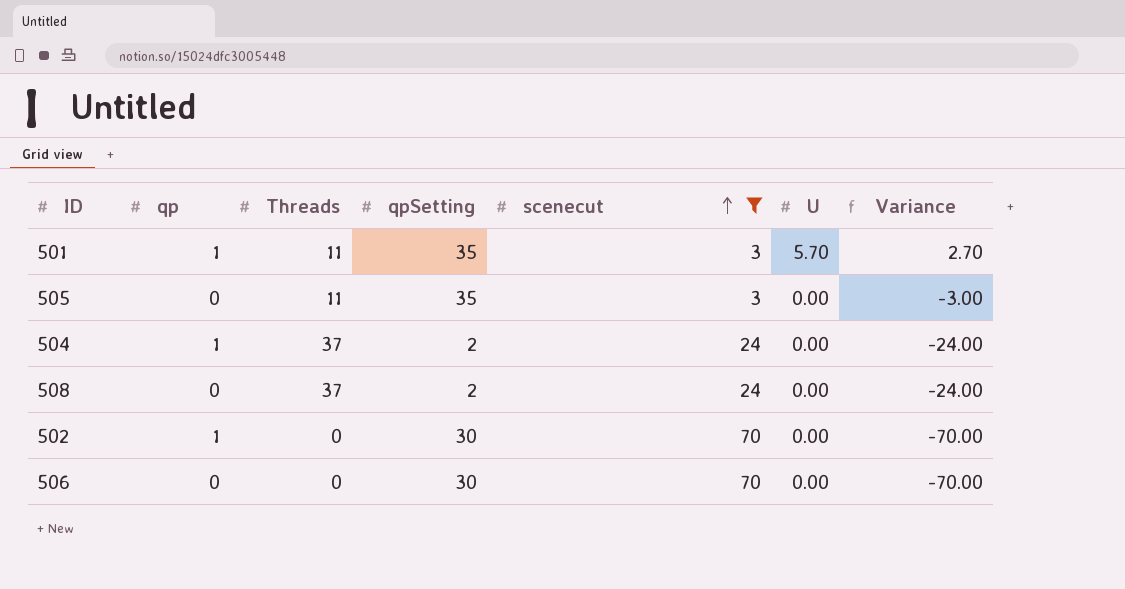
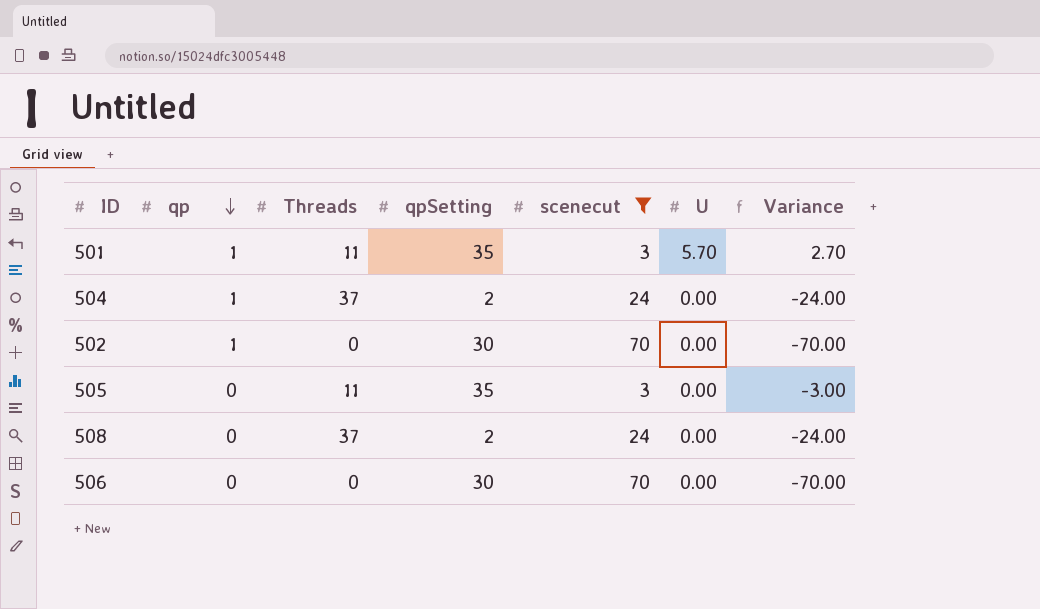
row order: scenecut ascending -> qp descending

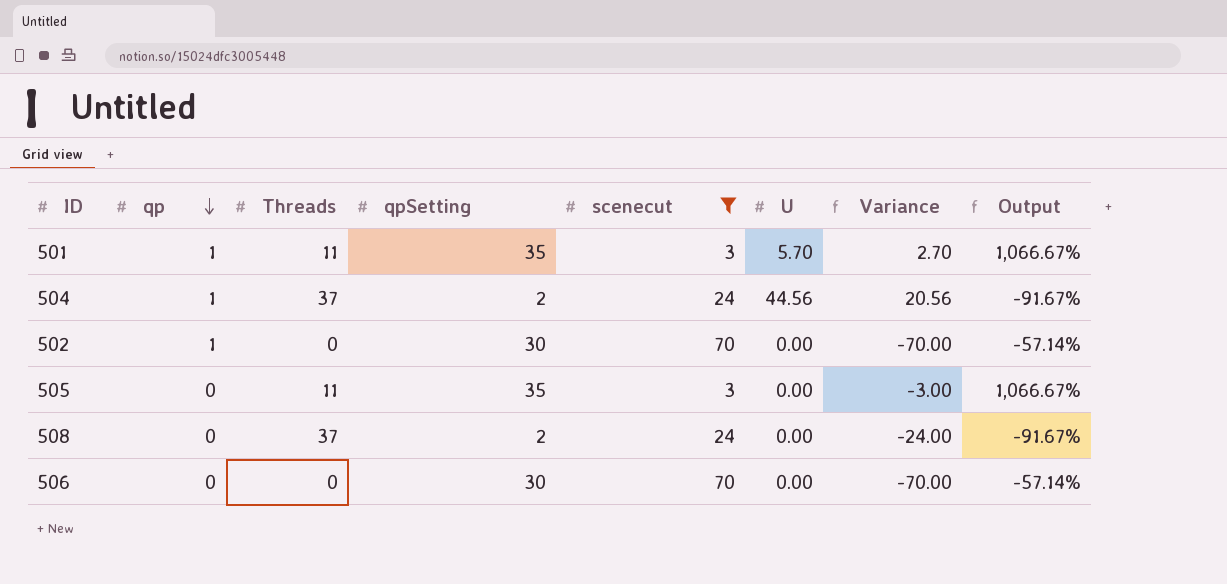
column Output | formula: none -> ([qpSetting] - [scenecut]) / [scenecut]
504 | U: 0.00 -> 44.56
504 | Variance: -24.00 -> 20.56

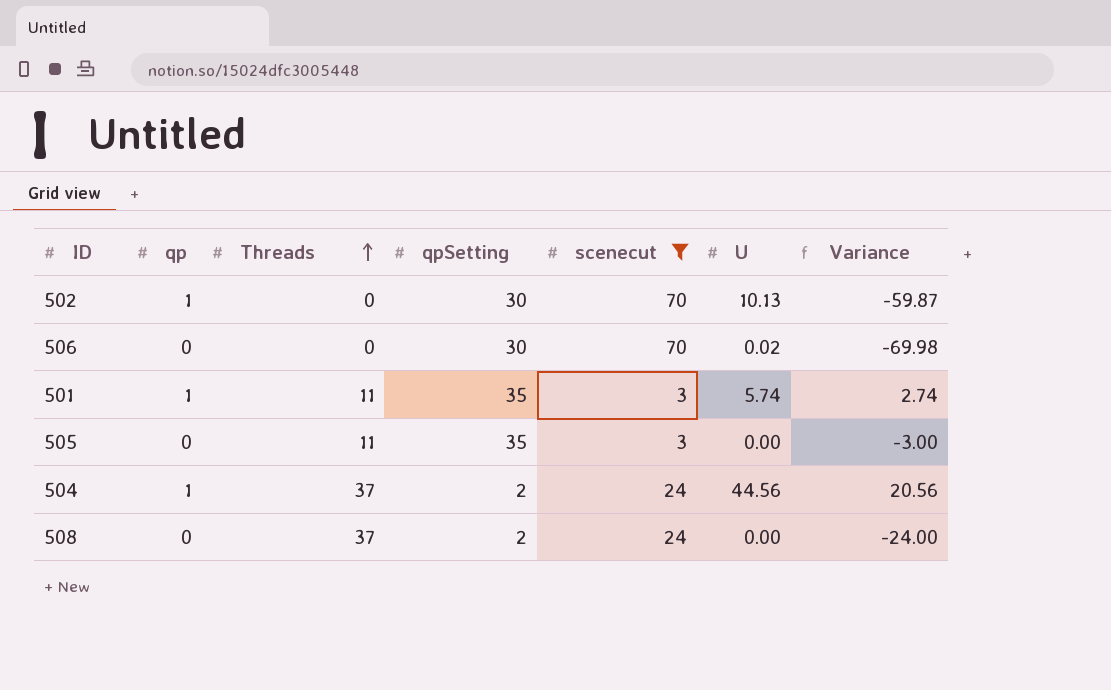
row order: qp descending -> Threads ascending
column Output | formula: ([qpSetting] - [scenecut]) / [scenecut] -> none
502 | U: 0.00 -> 10.13
502 | Variance: -70.00 -> -59.87
506 | U: 0.00 -> 0.02
506 | Variance: -70.00 -> -69.98
501 | U: 5.70 -> 5.74
501 | Variance: 2.70 -> 2.74

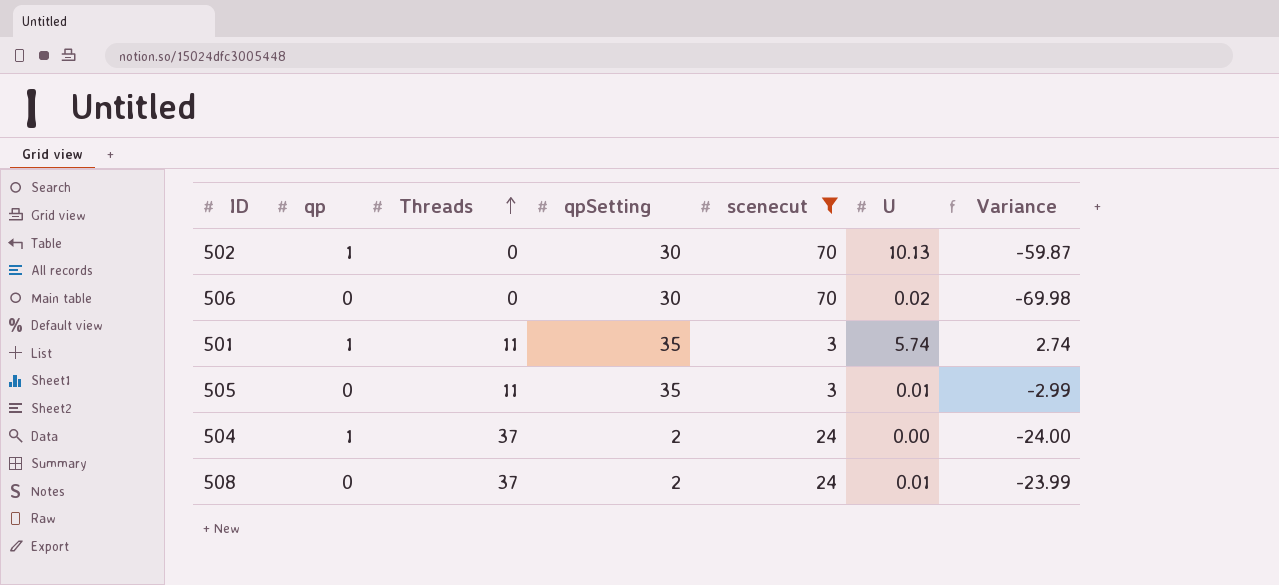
505 | U: 0.00 -> 0.01
505 | Variance: -3.00 -> -2.99
504 | U: 44.56 -> 0.00
504 | Variance: 20.56 -> -24.00
508 | U: 0.00 -> 0.01
508 | Variance: -24.00 -> -23.99

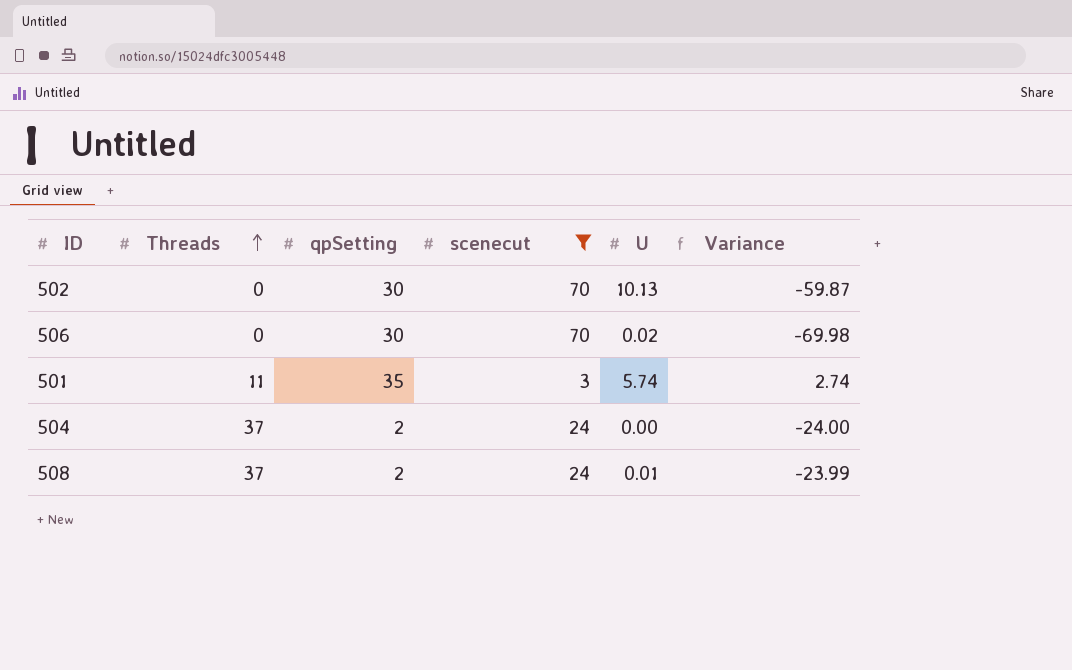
column qp | position: 2 -> none
row 505: 0 | 11 | 35 | 3 | 0.01 | -2.99 -> none

